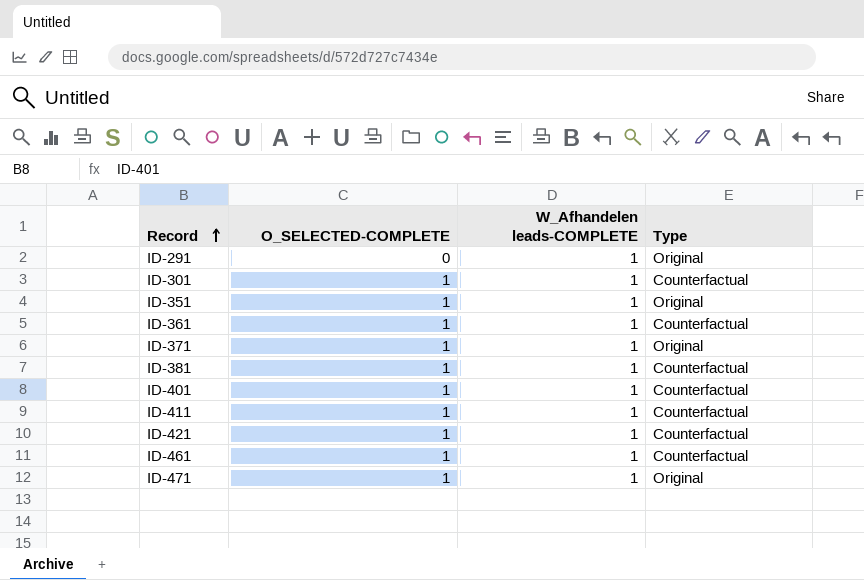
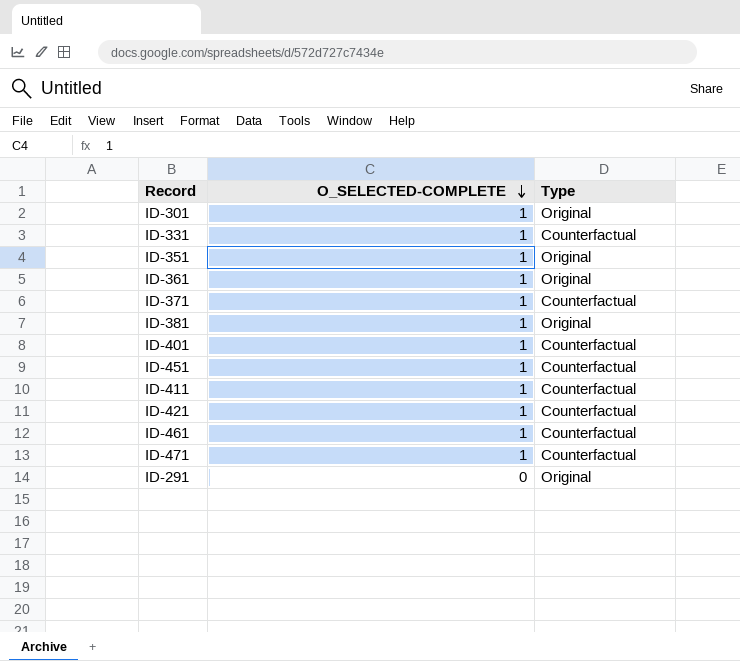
row order: Record ascending -> O_SELECTED-COMPLETE descending
column W_Afhandelen leads-COMPLETE | position: 3 -> none
ID-301 | Type: Counterfactual -> Original
row ID-331: none -> 1 | Counterfactual
ID-361 | Type: Counterfactual -> Original
ID-371 | Type: Original -> Counterfactual
ID-381 | Type: Counterfactual -> Original
row ID-451: none -> 1 | Counterfactual
ID-471 | Type: Original -> Counterfactual

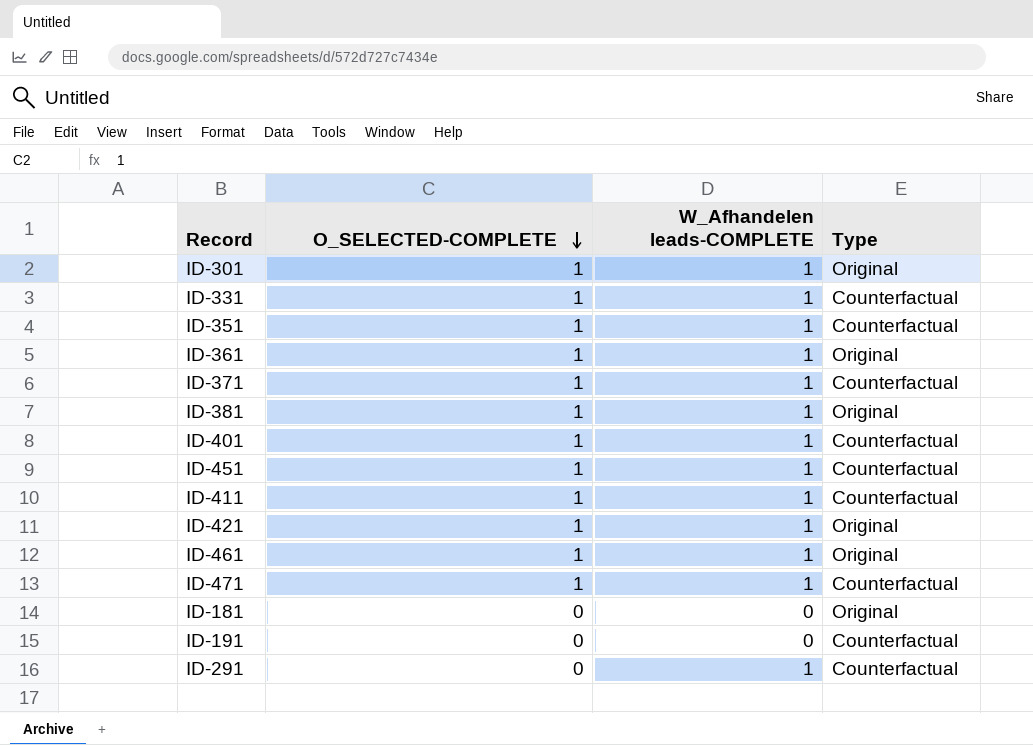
column W_Afhandelen leads-COMPLETE | position: none -> 3
ID-351 | Type: Original -> Counterfactual
ID-421 | Type: Counterfactual -> Original
ID-461 | Type: Counterfactual -> Original
row ID-181: none -> 0 | 0 | Original
row ID-191: none -> 0 | 0 | Counterfactual
ID-291 | Type: Original -> Counterfactual

